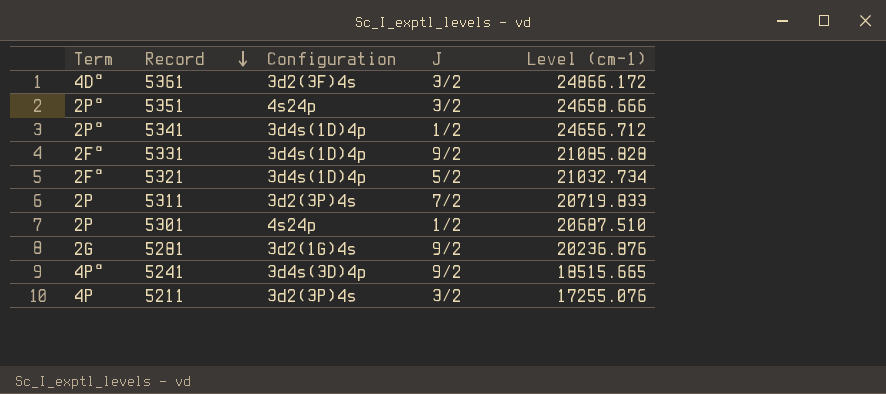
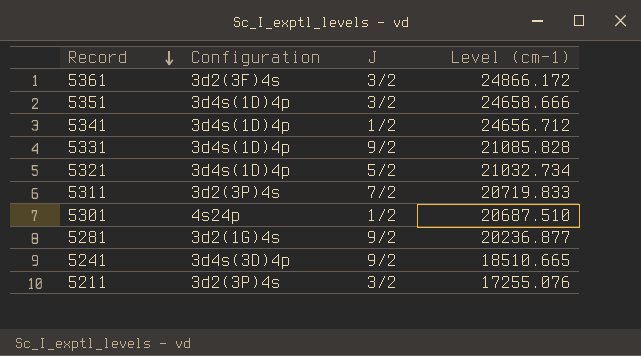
column Term | position: 1 -> none
5351 | Configuration: 4s24p -> 3d4s(1D)4p
5281 | Level (cm-1): 20236.876 -> 20236.877
5241 | Level (cm-1): 18515.665 -> 18510.665

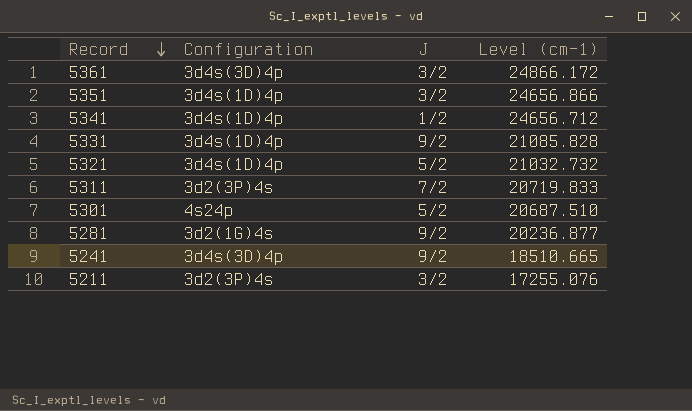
5361 | Configuration: 3d2(3F)4s -> 3d4s(3D)4p
5351 | Level (cm-1): 24658.666 -> 24656.866
5321 | Level (cm-1): 21032.734 -> 21032.732
5301 | J: 1/2 -> 5/2

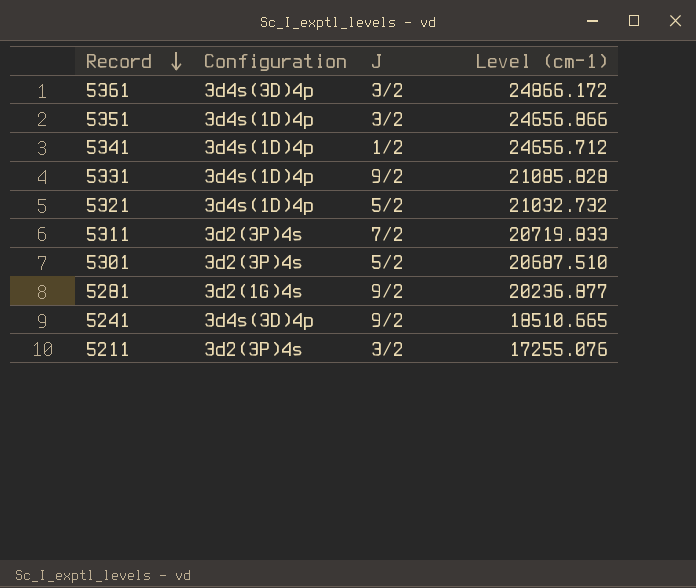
5301 | Configuration: 4s24p -> 3d2(3P)4s

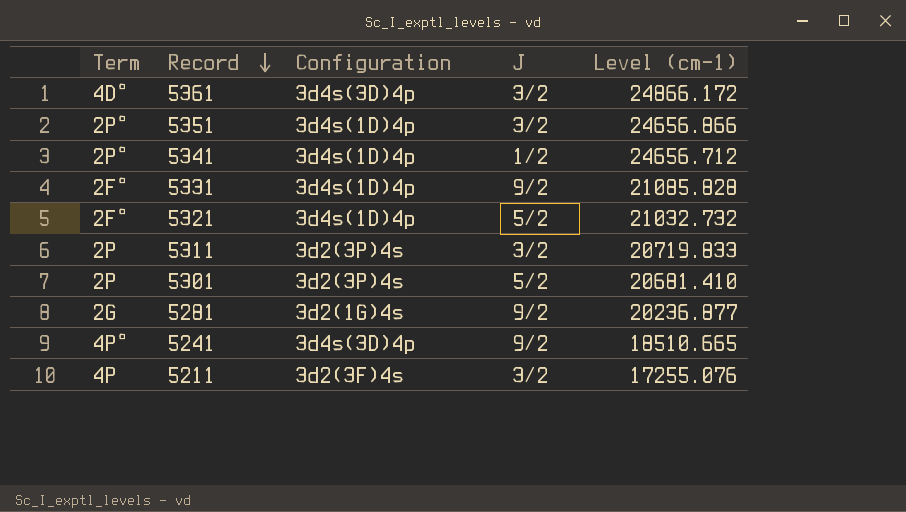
column Term | position: none -> 1
5311 | J: 7/2 -> 3/2
5301 | Level (cm-1): 20687.510 -> 20681.410
5211 | Configuration: 3d2(3P)4s -> 3d2(3F)4s

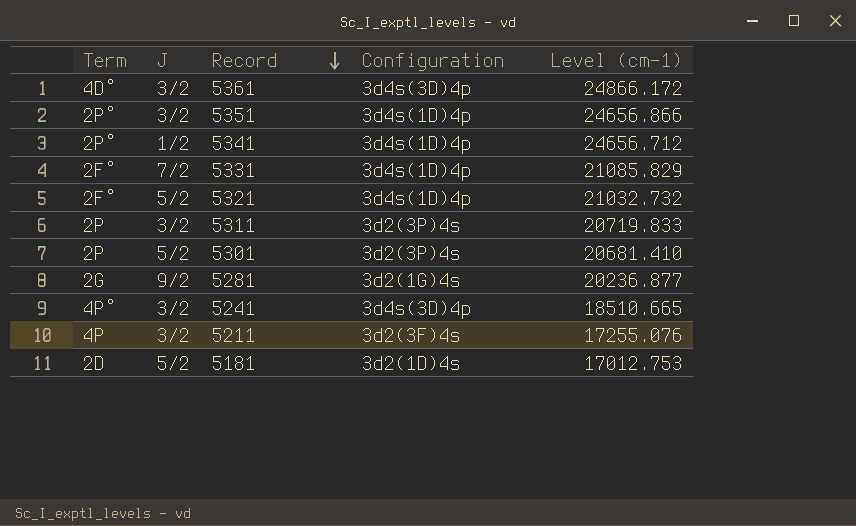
column J | position: 4 -> 2
5331 | J: 9/2 -> 7/2
5331 | Level (cm-1): 21085.828 -> 21085.829
5241 | J: 9/2 -> 3/2
row 5181: none -> 2D | 5/2 | 3d2(1D)4s | 17012.753

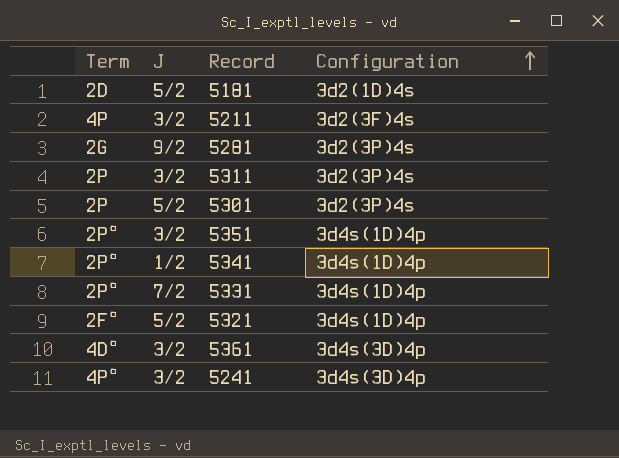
row order: Record descending -> Configuration ascending
column Level (cm-1) | position: 5 -> none
5281 | Configuration: 3d2(1G)4s -> 3d2(3P)4s
5331 | Term: 2F° -> 2P°

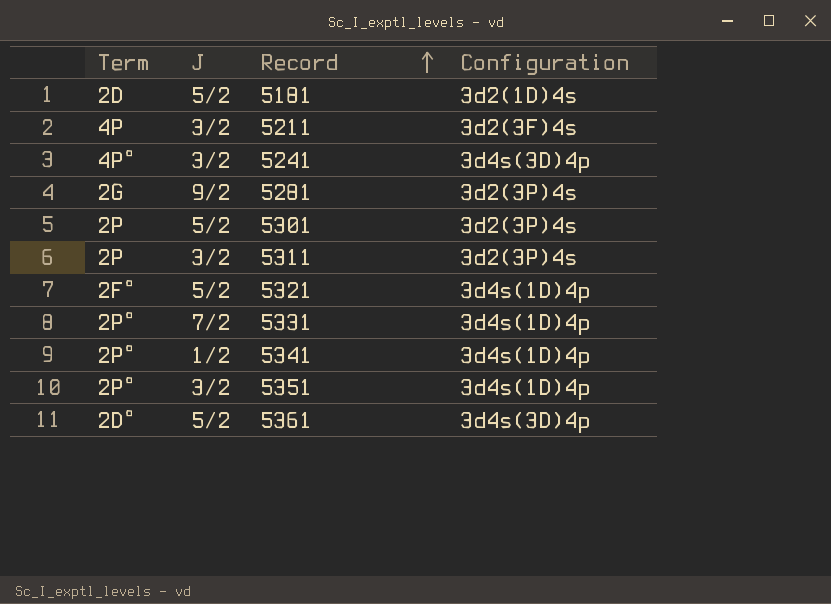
row order: Configuration ascending -> Record ascending
5361 | Term: 4D° -> 2D°
5361 | J: 3/2 -> 5/2

